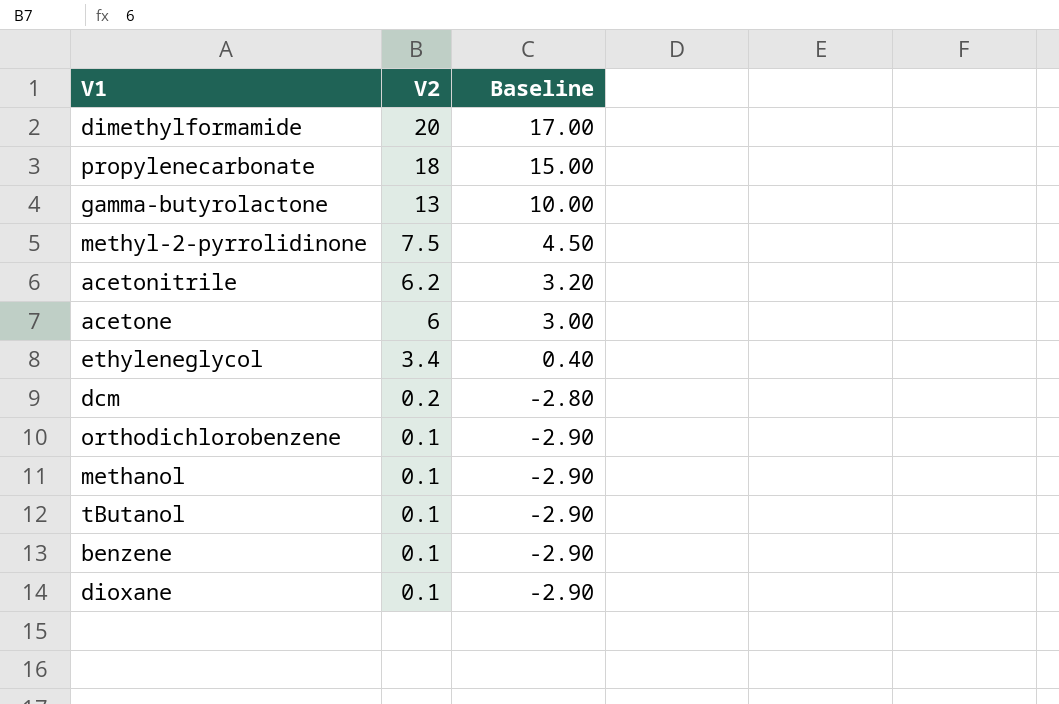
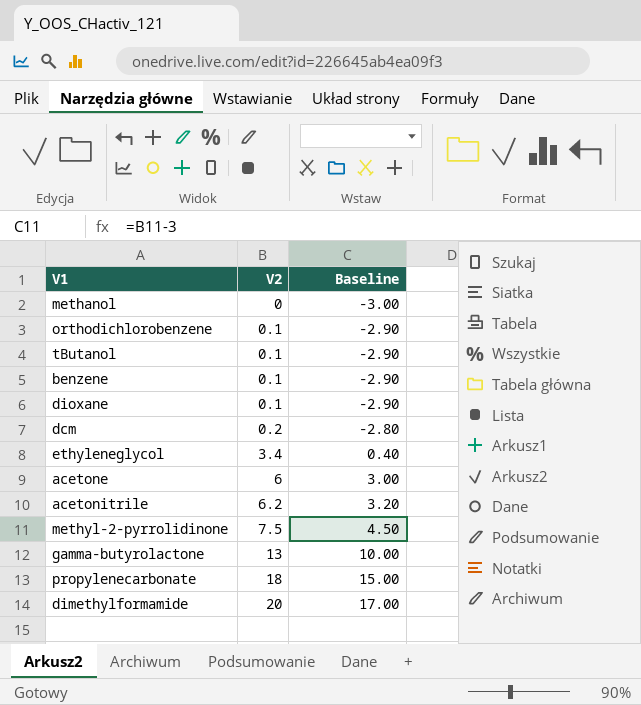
row order: V2 descending -> V2 ascending
methanol | V2: 0.1 -> 0
methanol | Baseline: -2.90 -> -3.00

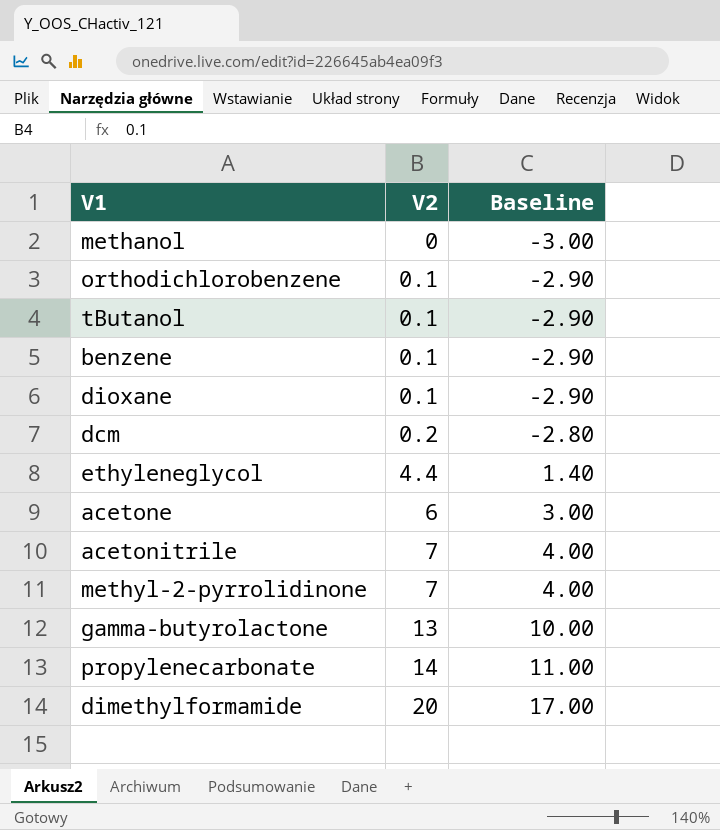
ethyleneglycol | V2: 3.4 -> 4.4
ethyleneglycol | Baseline: 0.40 -> 1.40
acetonitrile | V2: 6.2 -> 7
acetonitrile | Baseline: 3.20 -> 4.00
methyl-2-pyrrolidinone | V2: 7.5 -> 7
methyl-2-pyrrolidinone | Baseline: 4.50 -> 4.00
propylenecarbonate | V2: 18 -> 14
propylenecarbonate | Baseline: 15.00 -> 11.00

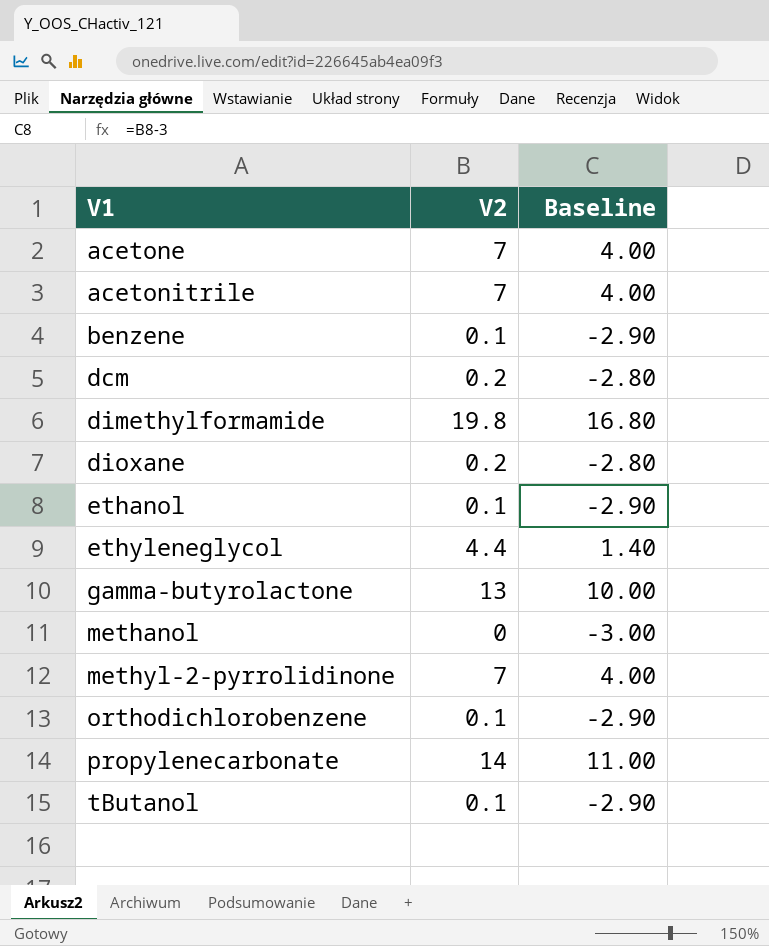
row order: V2 ascending -> V1 ascending
acetone | V2: 6 -> 7
acetone | Baseline: 3.00 -> 4.00
dimethylformamide | V2: 20 -> 19.8
dimethylformamide | Baseline: 17.00 -> 16.80
dioxane | V2: 0.1 -> 0.2
dioxane | Baseline: -2.90 -> -2.80
row ethanol: none -> 0.1 | -2.90

